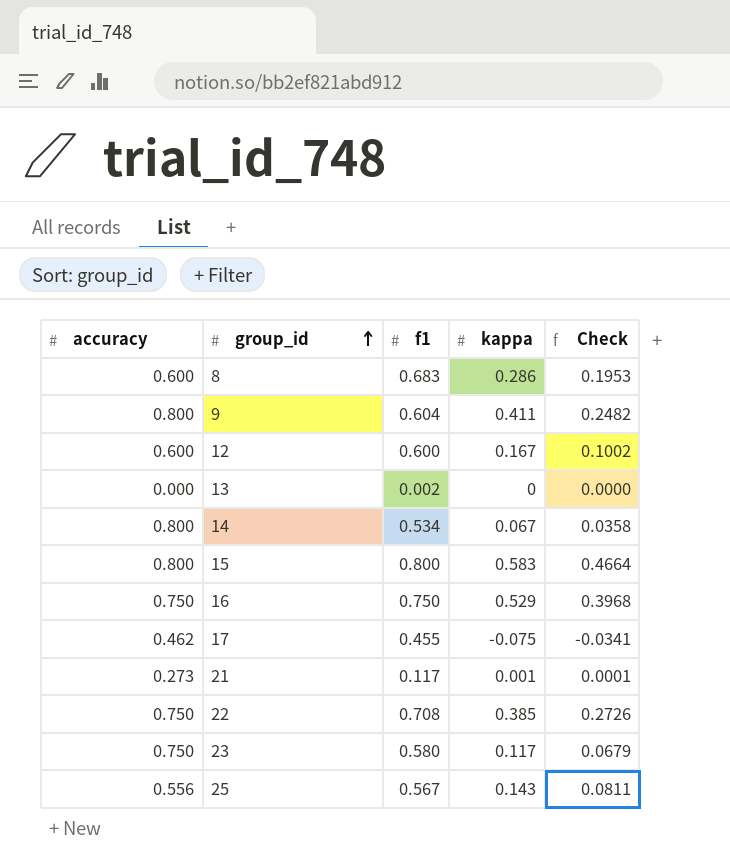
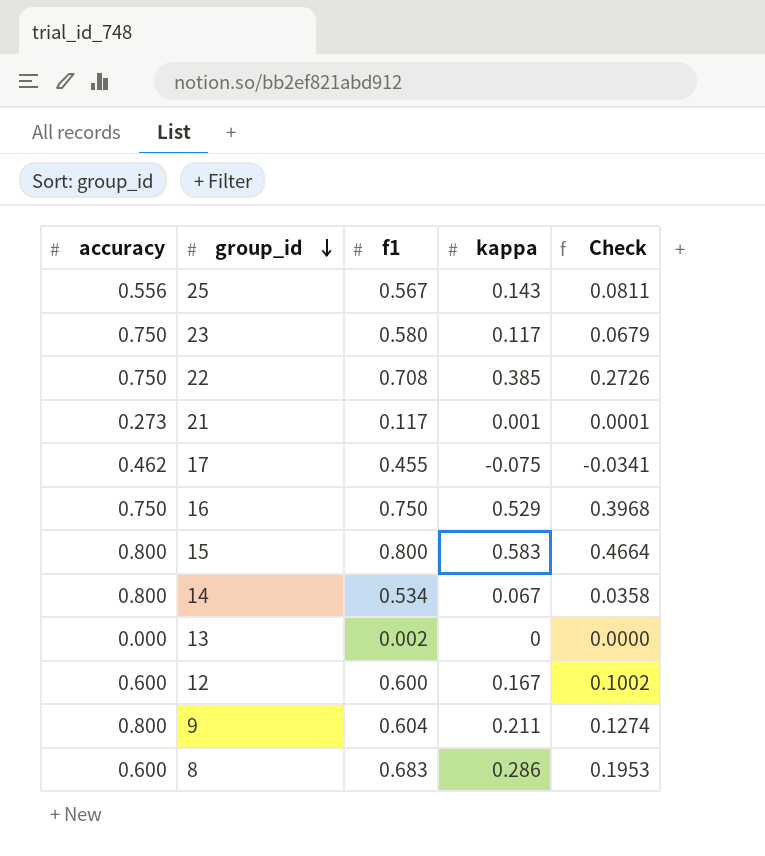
row order: group_id ascending -> group_id descending
9 | kappa: 0.411 -> 0.211
9 | Check: 0.2482 -> 0.1274

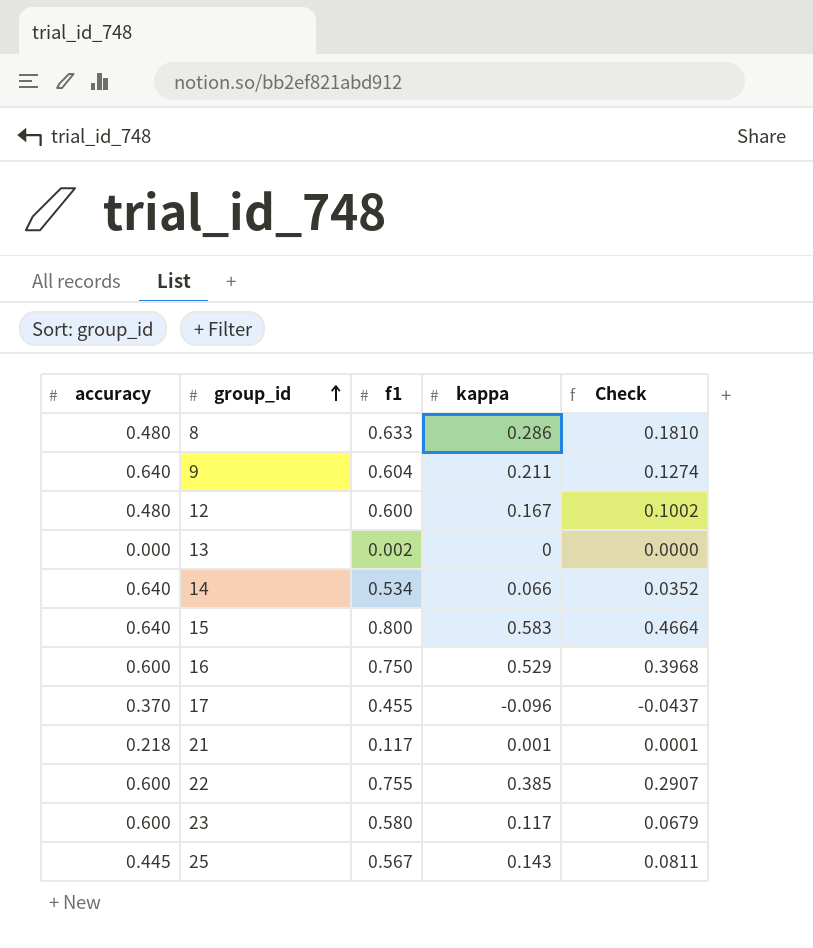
row order: group_id descending -> group_id ascending
8 | accuracy: 0.600 -> 0.480
8 | f1: 0.683 -> 0.633
8 | Check: 0.1953 -> 0.1810
9 | accuracy: 0.800 -> 0.640
12 | accuracy: 0.600 -> 0.480
14 | accuracy: 0.800 -> 0.640
14 | kappa: 0.067 -> 0.066
14 | Check: 0.0358 -> 0.0352
15 | accuracy: 0.800 -> 0.640
16 | accuracy: 0.750 -> 0.600
17 | accuracy: 0.462 -> 0.370
17 | kappa: -0.075 -> -0.096
17 | Check: -0.0341 -> -0.0437
21 | accuracy: 0.273 -> 0.218
22 | accuracy: 0.750 -> 0.600
22 | f1: 0.708 -> 0.755
22 | Check: 0.2726 -> 0.2907
23 | accuracy: 0.750 -> 0.600
25 | accuracy: 0.556 -> 0.445

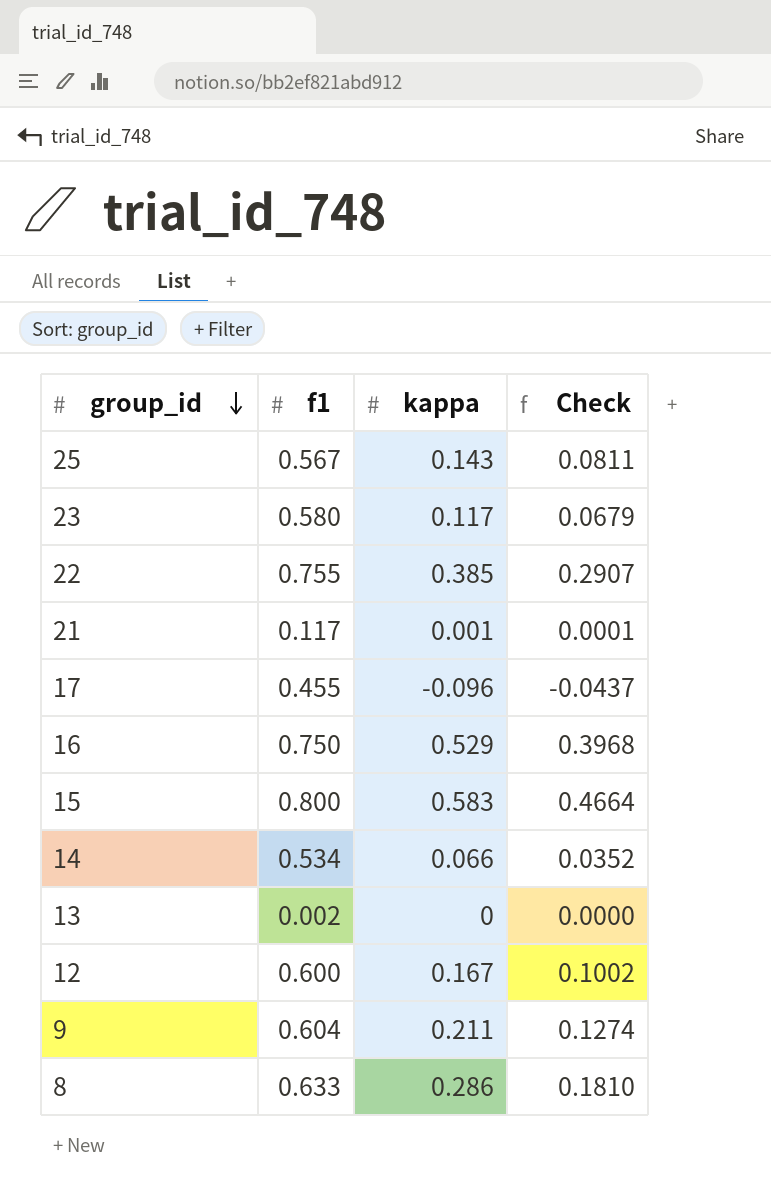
row order: group_id ascending -> group_id descending
column accuracy | position: 1 -> none

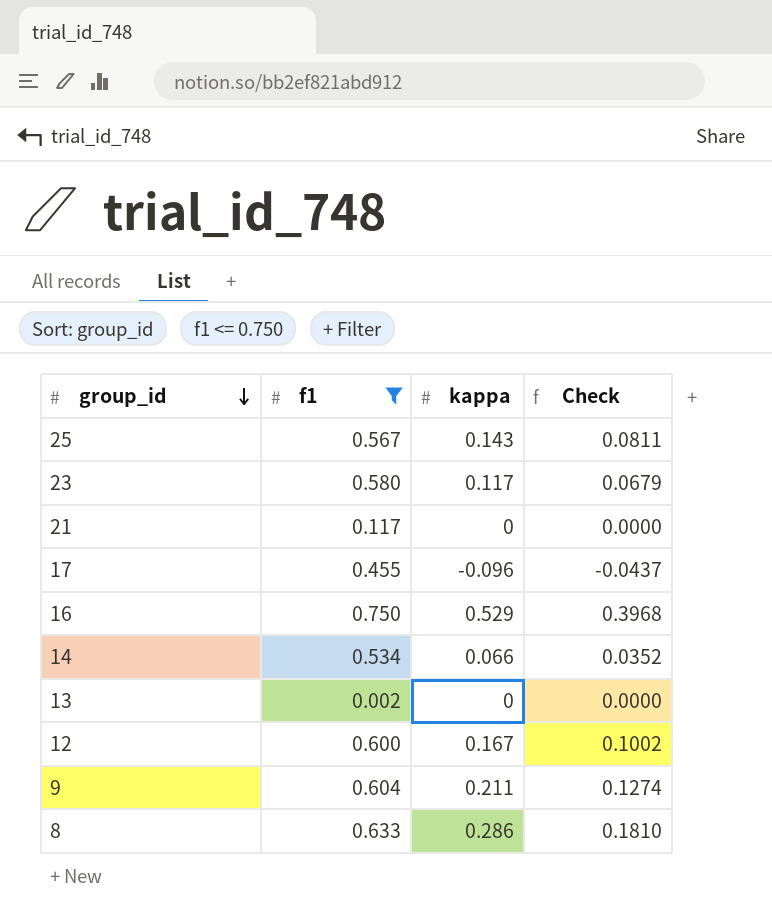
filter: none -> f1 <= 0.750
21 | kappa: 0.001 -> 0
21 | Check: 0.0001 -> 0.0000

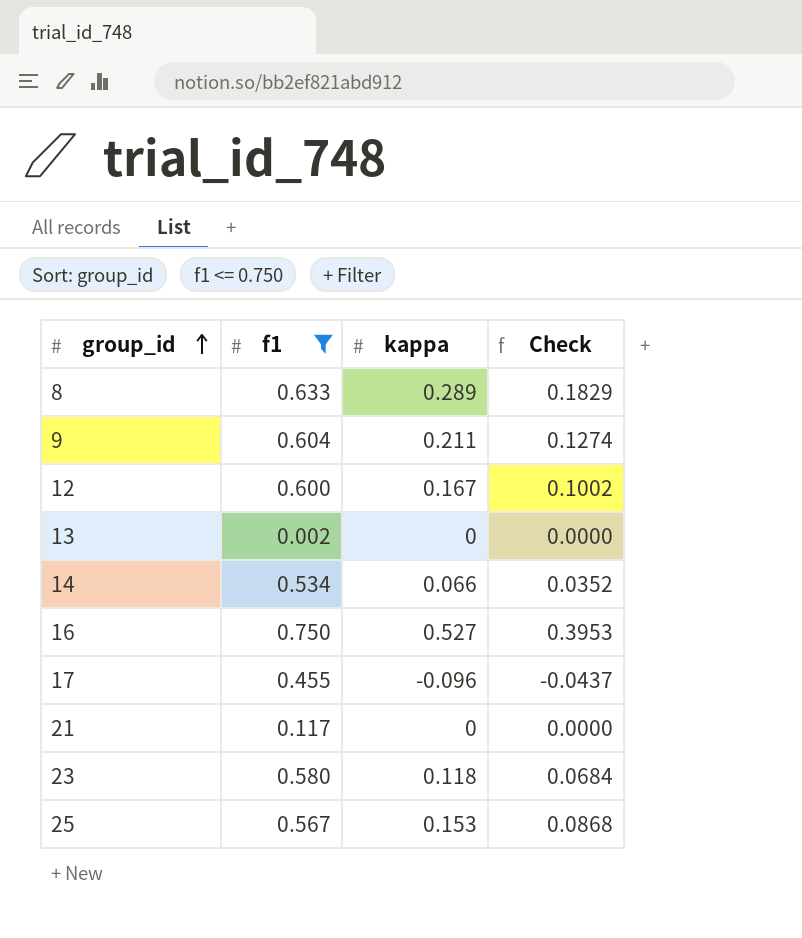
row order: group_id descending -> group_id ascending
8 | kappa: 0.286 -> 0.289
8 | Check: 0.1810 -> 0.1829
16 | kappa: 0.529 -> 0.527
16 | Check: 0.3968 -> 0.3953
23 | kappa: 0.117 -> 0.118
23 | Check: 0.0679 -> 0.0684
25 | kappa: 0.143 -> 0.153
25 | Check: 0.0811 -> 0.0868

